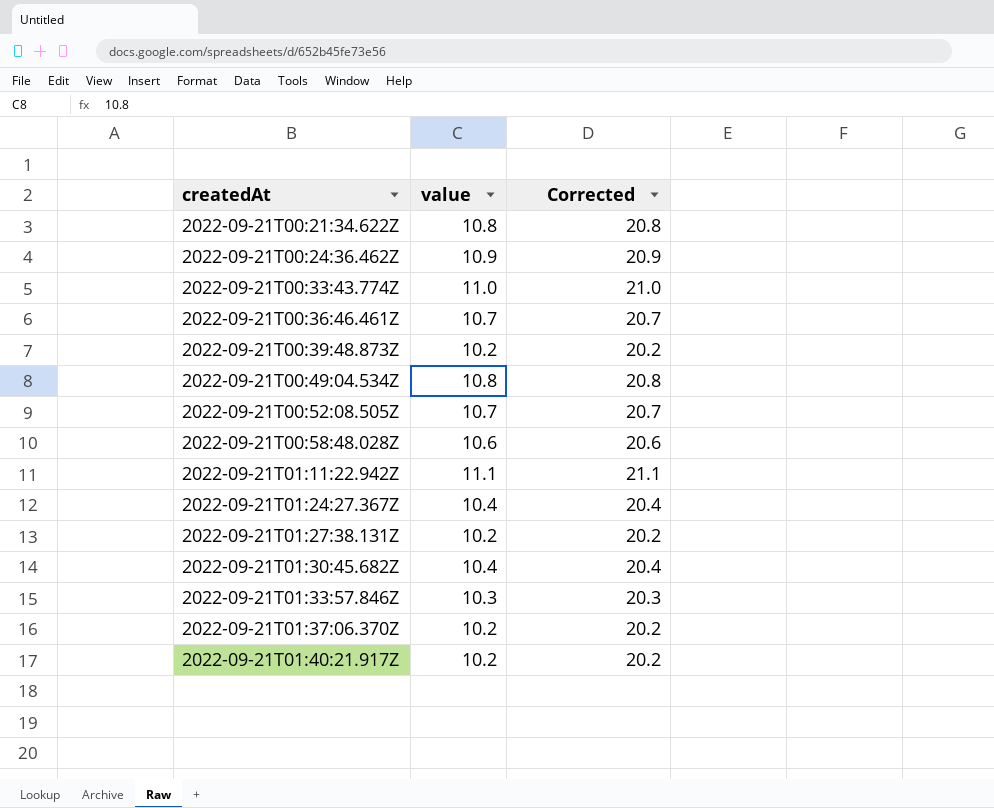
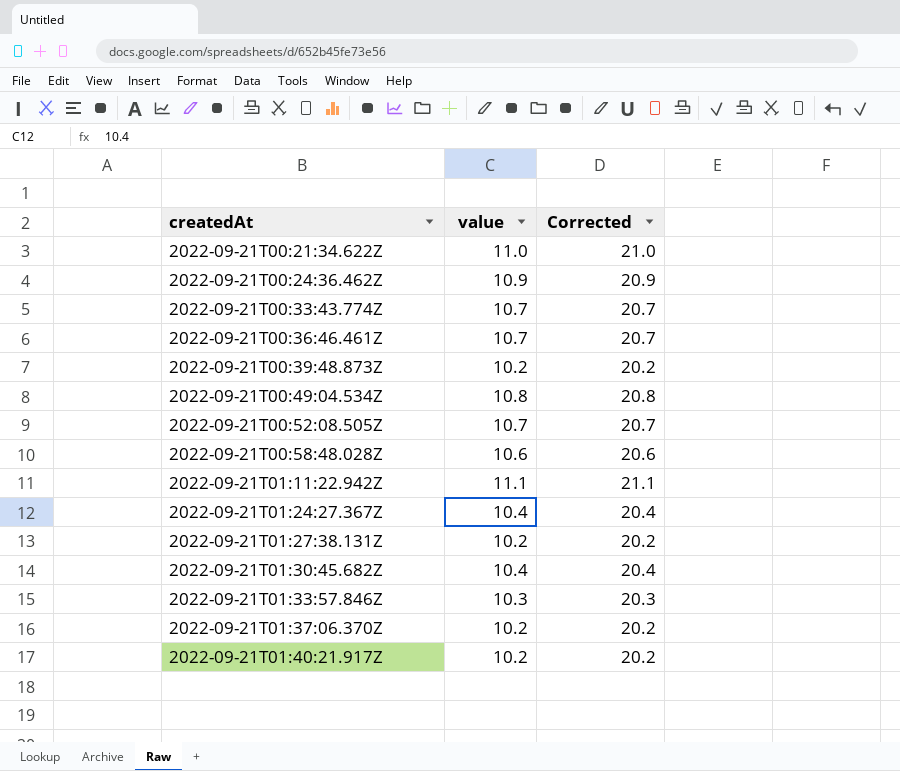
2022-09-21T00:21:34.622Z | value: 10.8 -> 11.0
2022-09-21T00:21:34.622Z | Corrected: 20.8 -> 21.0
2022-09-21T00:33:43.774Z | value: 11.0 -> 10.7
2022-09-21T00:33:43.774Z | Corrected: 21.0 -> 20.7

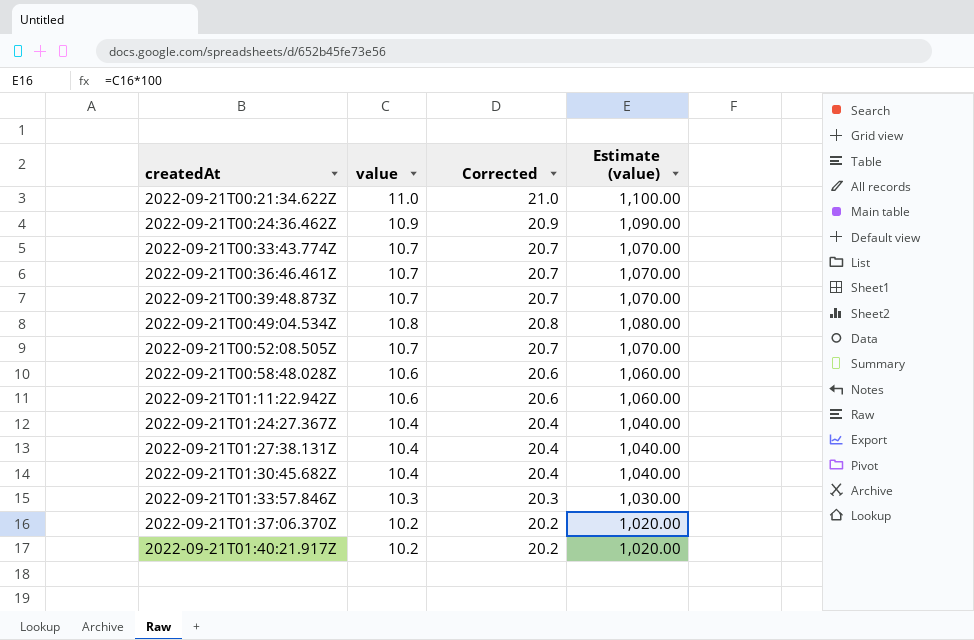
column Estimate (value) | formula: none -> [value] * 100
2022-09-21T00:39:48.873Z | value: 10.2 -> 10.7
2022-09-21T00:39:48.873Z | Corrected: 20.2 -> 20.7
2022-09-21T01:11:22.942Z | value: 11.1 -> 10.6
2022-09-21T01:11:22.942Z | Corrected: 21.1 -> 20.6
2022-09-21T01:27:38.131Z | value: 10.2 -> 10.4
2022-09-21T01:27:38.131Z | Corrected: 20.2 -> 20.4

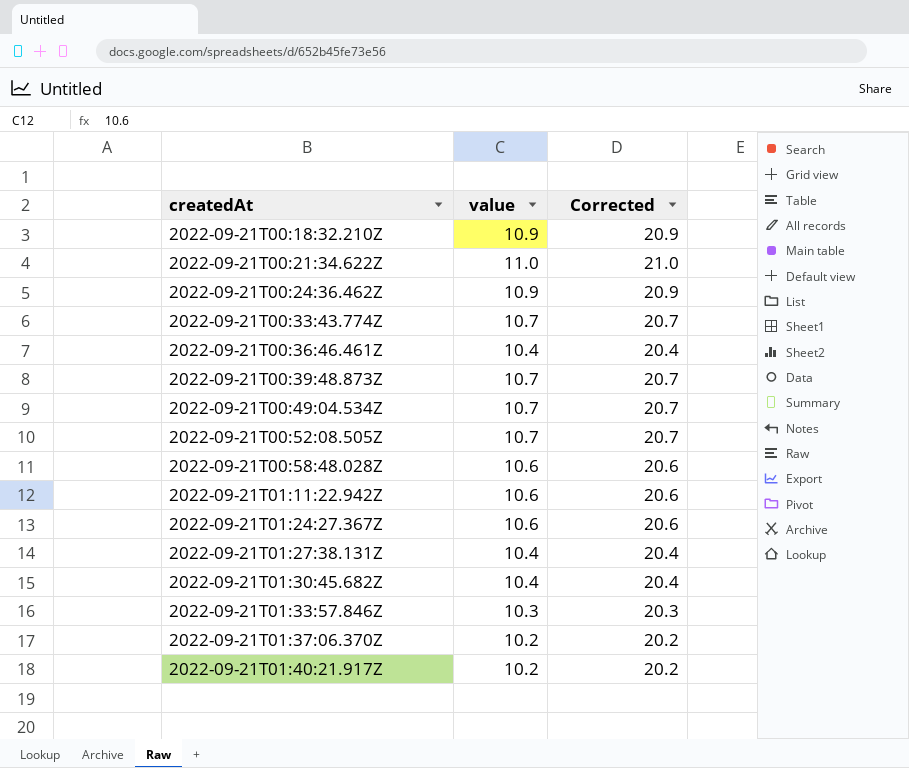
column Estimate (value) | formula: [value] * 100 -> none
row 2022-09-21T00:18:32.210Z: none -> 10.9 | 20.9
2022-09-21T00:36:46.461Z | value: 10.7 -> 10.4
2022-09-21T00:36:46.461Z | Corrected: 20.7 -> 20.4
2022-09-21T00:49:04.534Z | value: 10.8 -> 10.7
2022-09-21T00:49:04.534Z | Corrected: 20.8 -> 20.7
2022-09-21T01:24:27.367Z | value: 10.4 -> 10.6
2022-09-21T01:24:27.367Z | Corrected: 20.4 -> 20.6

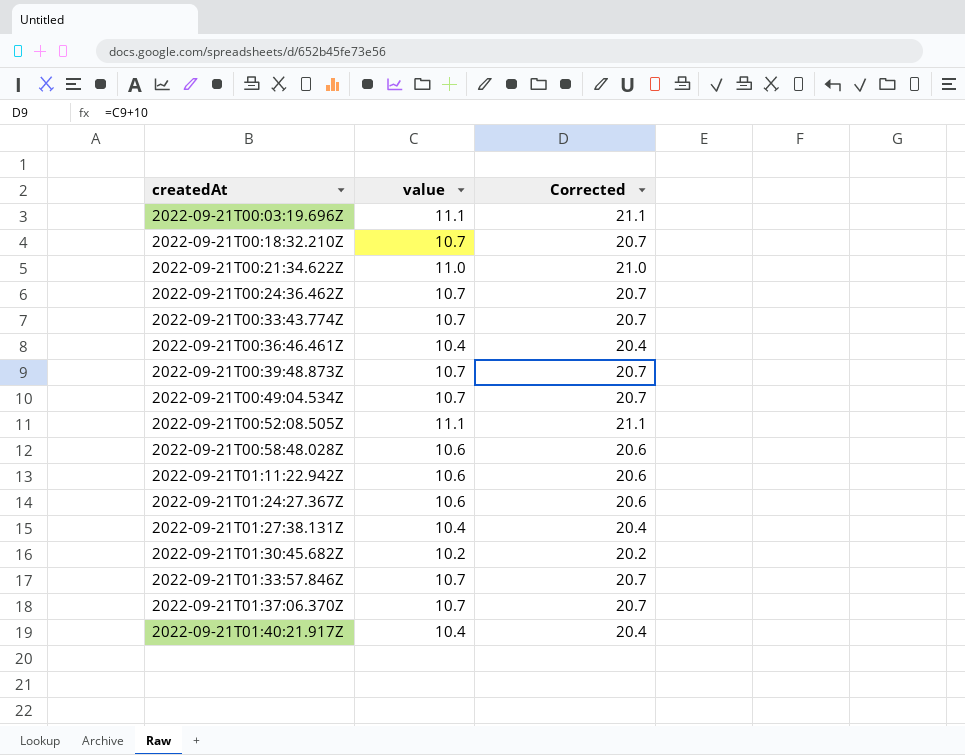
row 2022-09-21T00:03:19.696Z: none -> 11.1 | 21.1
2022-09-21T00:18:32.210Z | value: 10.9 -> 10.7
2022-09-21T00:18:32.210Z | Corrected: 20.9 -> 20.7
2022-09-21T00:24:36.462Z | value: 10.9 -> 10.7
2022-09-21T00:24:36.462Z | Corrected: 20.9 -> 20.7
2022-09-21T00:52:08.505Z | value: 10.7 -> 11.1
2022-09-21T00:52:08.505Z | Corrected: 20.7 -> 21.1
2022-09-21T01:30:45.682Z | value: 10.4 -> 10.2
2022-09-21T01:30:45.682Z | Corrected: 20.4 -> 20.2
2022-09-21T01:33:57.846Z | value: 10.3 -> 10.7
2022-09-21T01:33:57.846Z | Corrected: 20.3 -> 20.7
2022-09-21T01:37:06.370Z | value: 10.2 -> 10.7
2022-09-21T01:37:06.370Z | Corrected: 20.2 -> 20.7
2022-09-21T01:40:21.917Z | value: 10.2 -> 10.4
2022-09-21T01:40:21.917Z | Corrected: 20.2 -> 20.4

